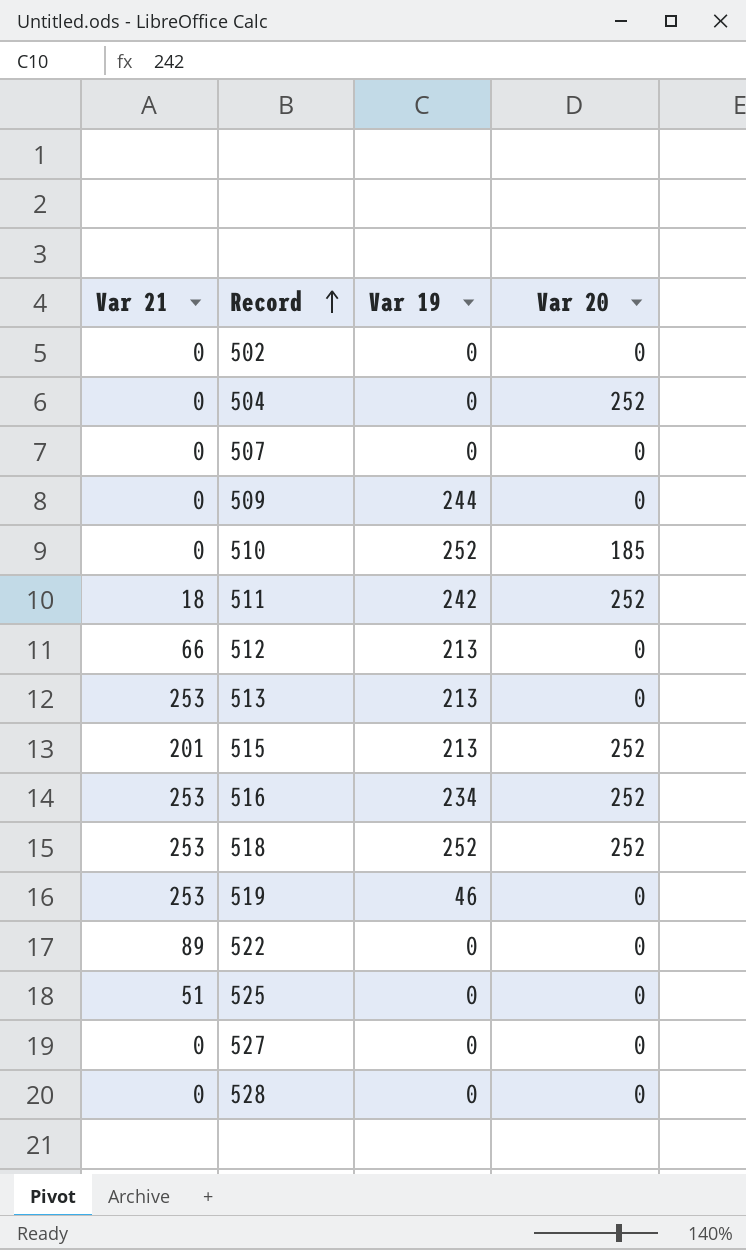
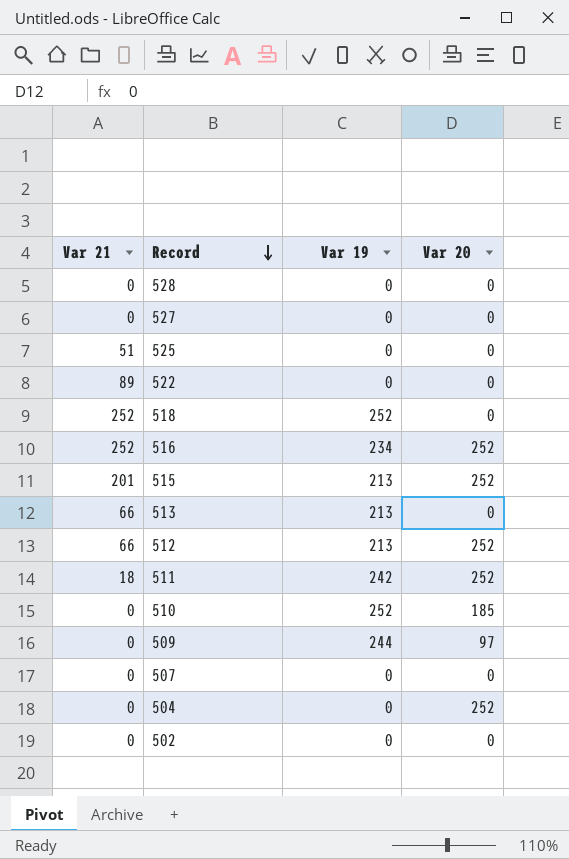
row order: Record ascending -> Record descending
row 519: 253 | 46 | 0 -> none
518 | Var 21: 253 -> 252
518 | Var 20: 252 -> 0
516 | Var 21: 253 -> 252
513 | Var 21: 253 -> 66
512 | Var 20: 0 -> 252
509 | Var 20: 0 -> 97

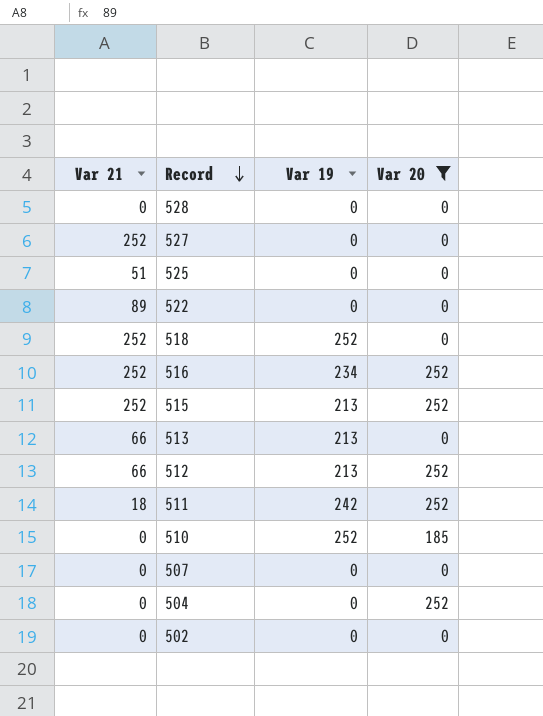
filter: none -> Var 20 != 97
527 | Var 21: 0 -> 252
515 | Var 21: 201 -> 252

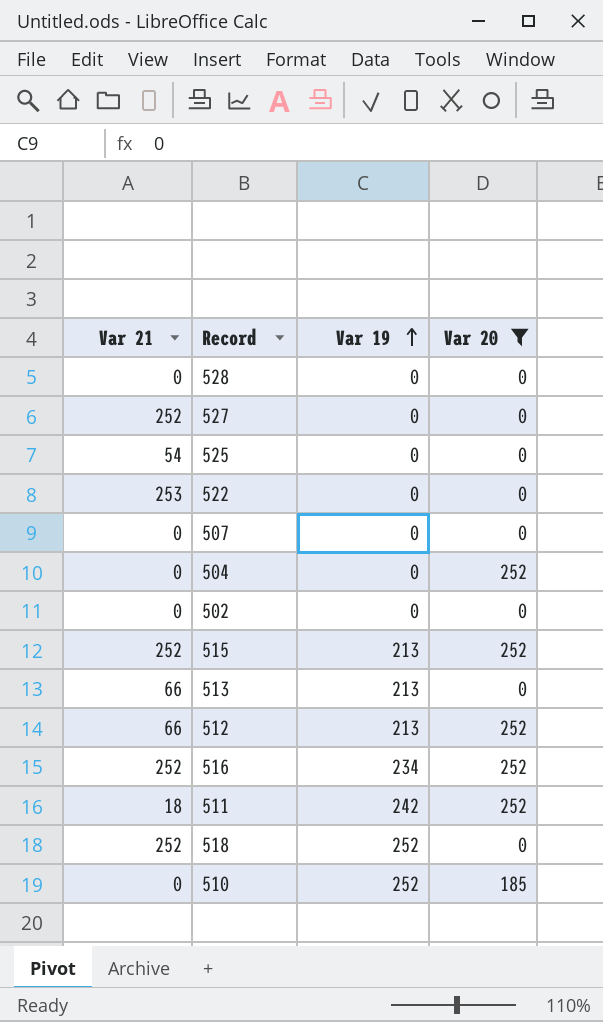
row order: Record descending -> Var 19 ascending
525 | Var 21: 51 -> 54
522 | Var 21: 89 -> 253

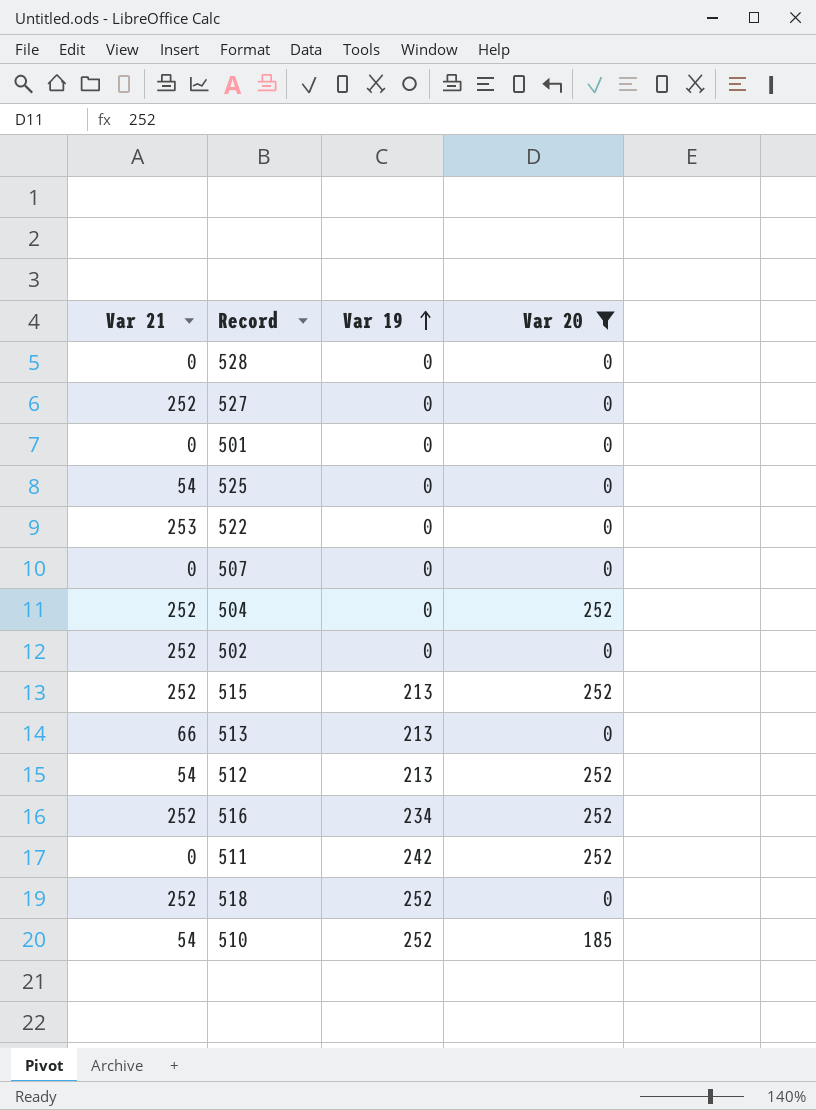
row 501: none -> 0 | 0 | 0
504 | Var 21: 0 -> 252
502 | Var 21: 0 -> 252
512 | Var 21: 66 -> 54
511 | Var 21: 18 -> 0
510 | Var 21: 0 -> 54

